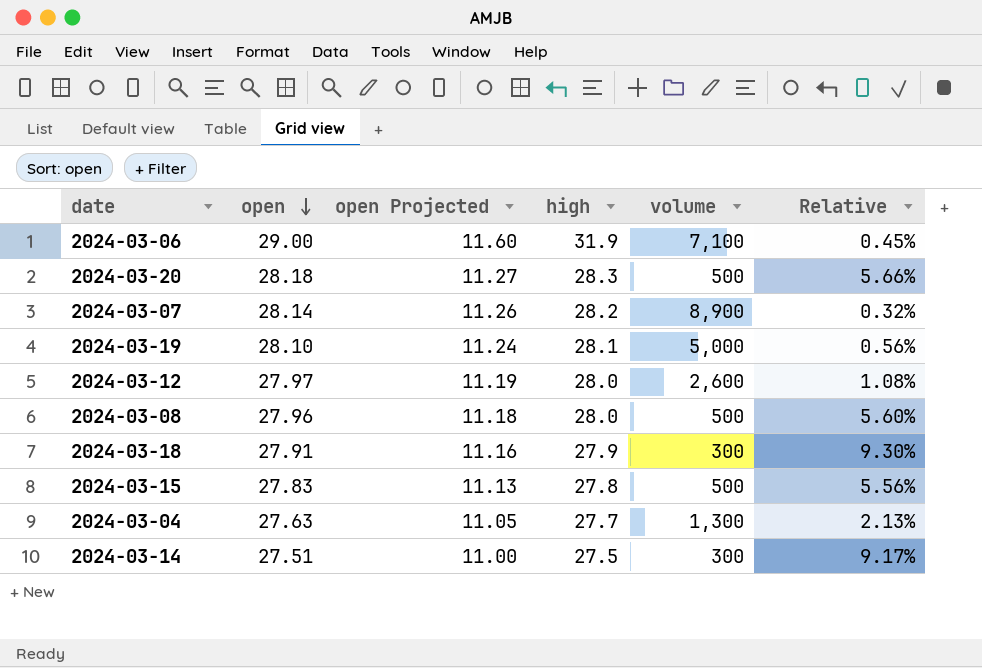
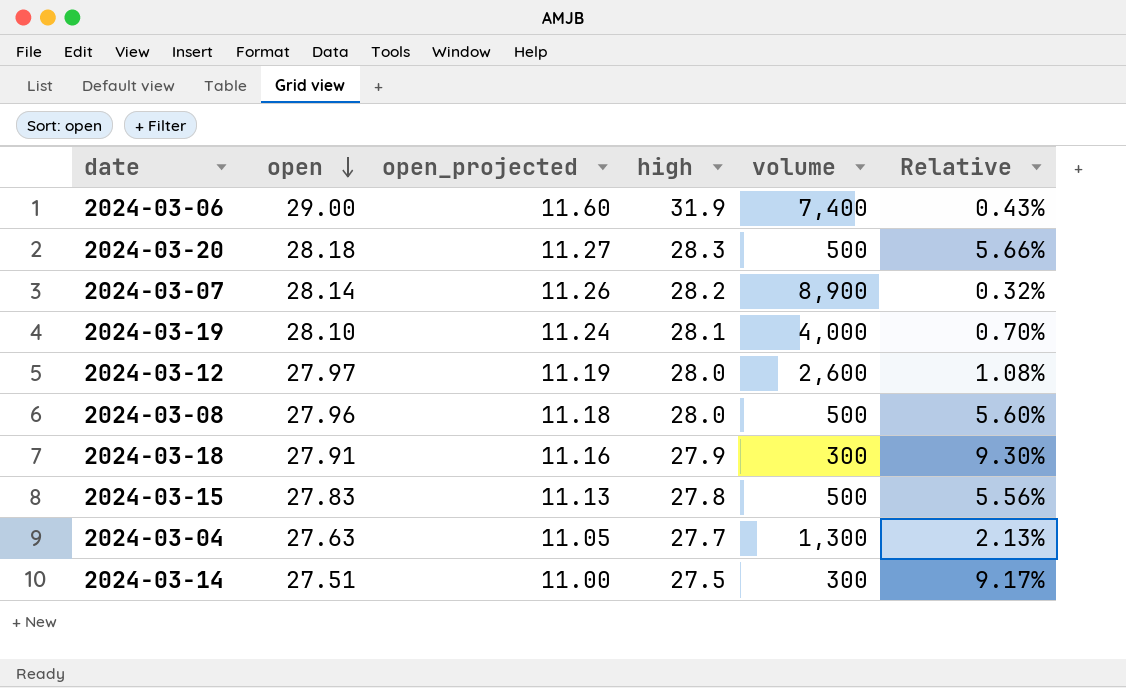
column name: open Projected -> open_projected
2024-03-06 | volume: 7,100 -> 7,400
2024-03-06 | Relative: 0.45% -> 0.43%
2024-03-19 | volume: 5,000 -> 4,000
2024-03-19 | Relative: 0.56% -> 0.70%

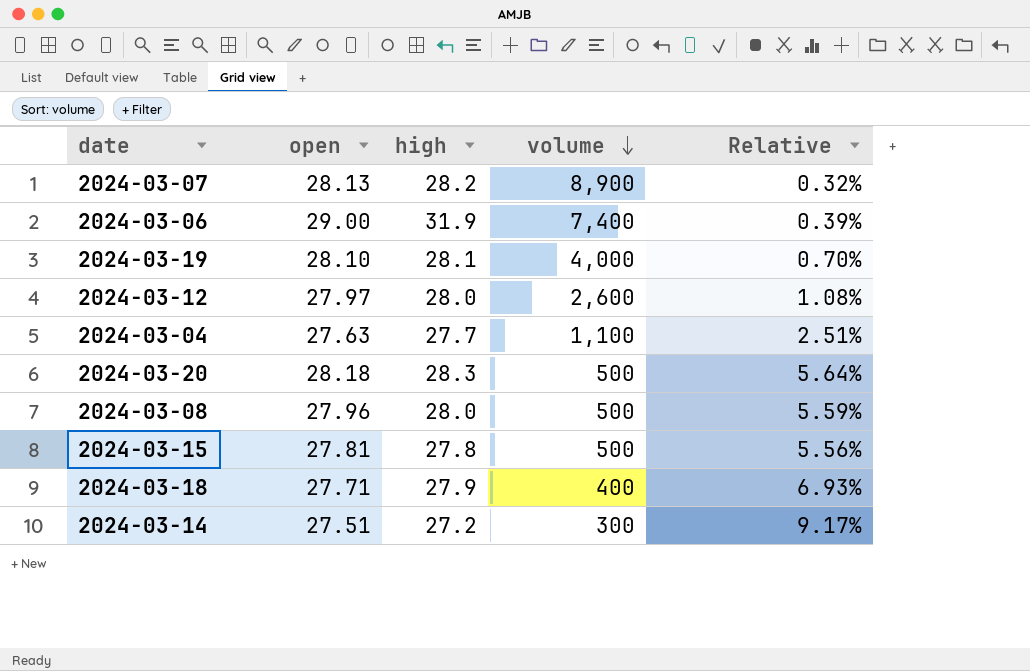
row order: open descending -> volume descending
column open_projected | formula: [open] * 0.4 -> none
column Relative | formula: [high] / [volume] -> [open] / [volume]
2024-03-07 | open: 28.14 -> 28.13
2024-03-04 | volume: 1,300 -> 1,100
2024-03-15 | open: 27.83 -> 27.81
2024-03-18 | open: 27.91 -> 27.71
2024-03-18 | volume: 300 -> 400
2024-03-14 | high: 27.5 -> 27.2

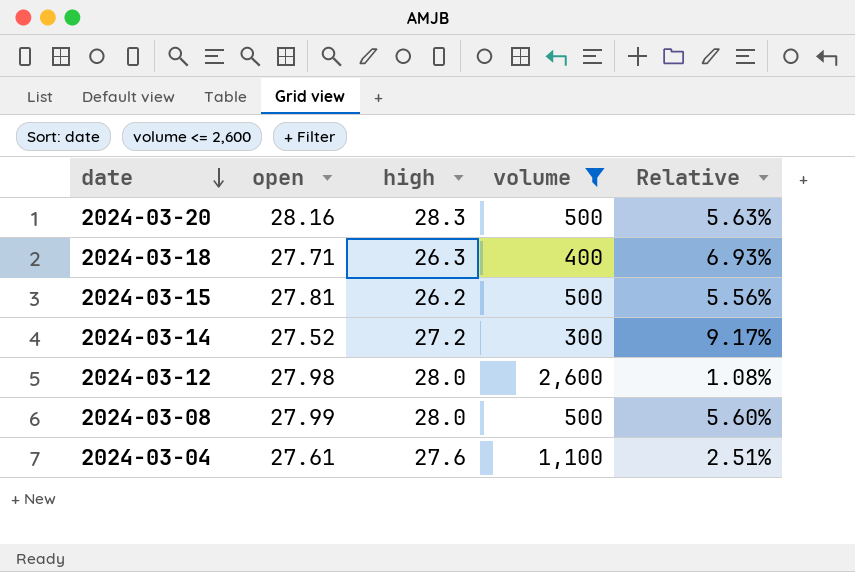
filter: none -> volume <= 2,600
row order: volume descending -> date descending
2024-03-20 | open: 28.18 -> 28.16
2024-03-20 | Relative: 5.64% -> 5.63%
2024-03-18 | high: 27.9 -> 26.3
2024-03-15 | high: 27.8 -> 26.2
2024-03-14 | open: 27.51 -> 27.52
2024-03-12 | open: 27.97 -> 27.98
2024-03-08 | open: 27.96 -> 27.99
2024-03-08 | Relative: 5.59% -> 5.60%
2024-03-04 | open: 27.63 -> 27.61
2024-03-04 | high: 27.7 -> 27.6

